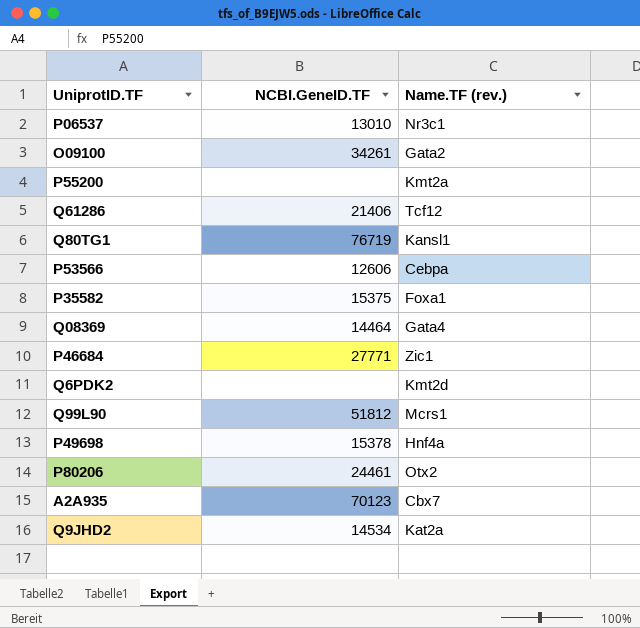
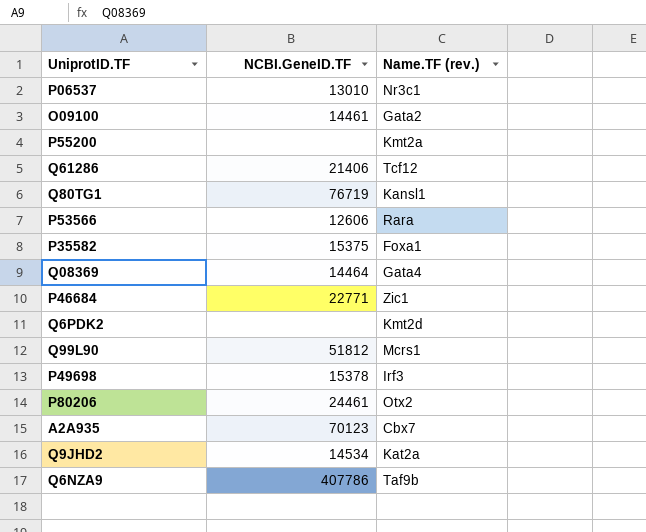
O09100 | NCBI.GeneID.TF: 34261 -> 14461
P53566 | Name.TF (rev.): Cebpa -> Rara
P46684 | NCBI.GeneID.TF: 27771 -> 22771
P49698 | Name.TF (rev.): Hnf4a -> Irf3
row Q6NZA9: none -> 407786 | Taf9b

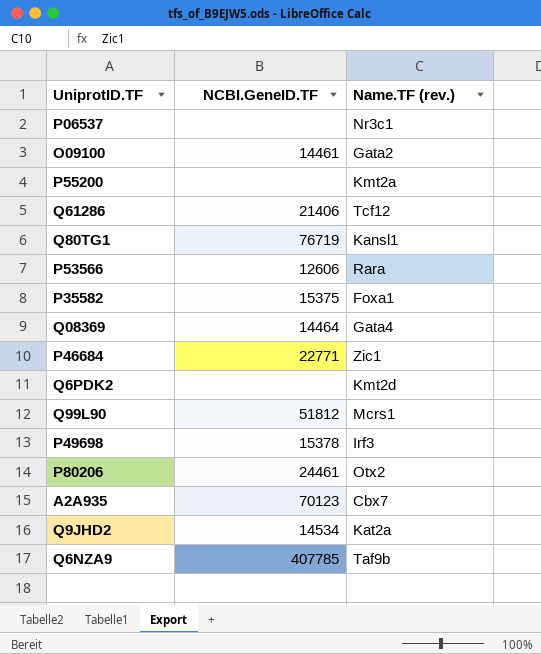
P06537 | NCBI.GeneID.TF: 13010 -> none
Q6NZA9 | NCBI.GeneID.TF: 407786 -> 407785

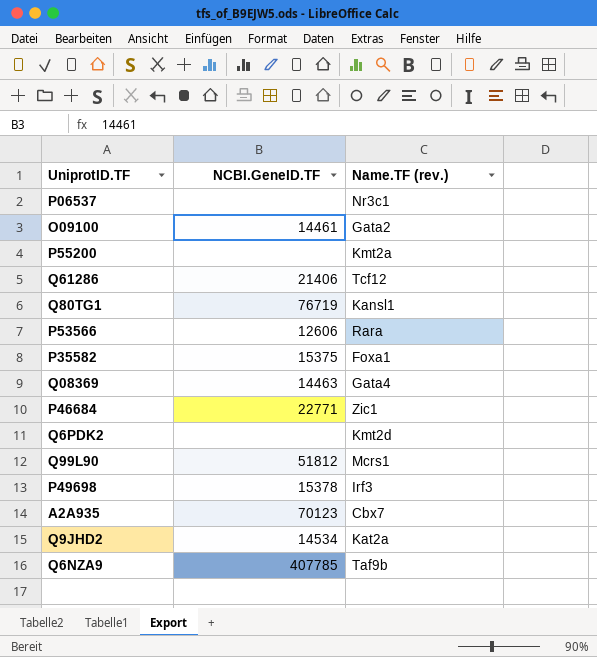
row P80206: 24461 | Otx2 -> none
Q08369 | NCBI.GeneID.TF: 14464 -> 14463

